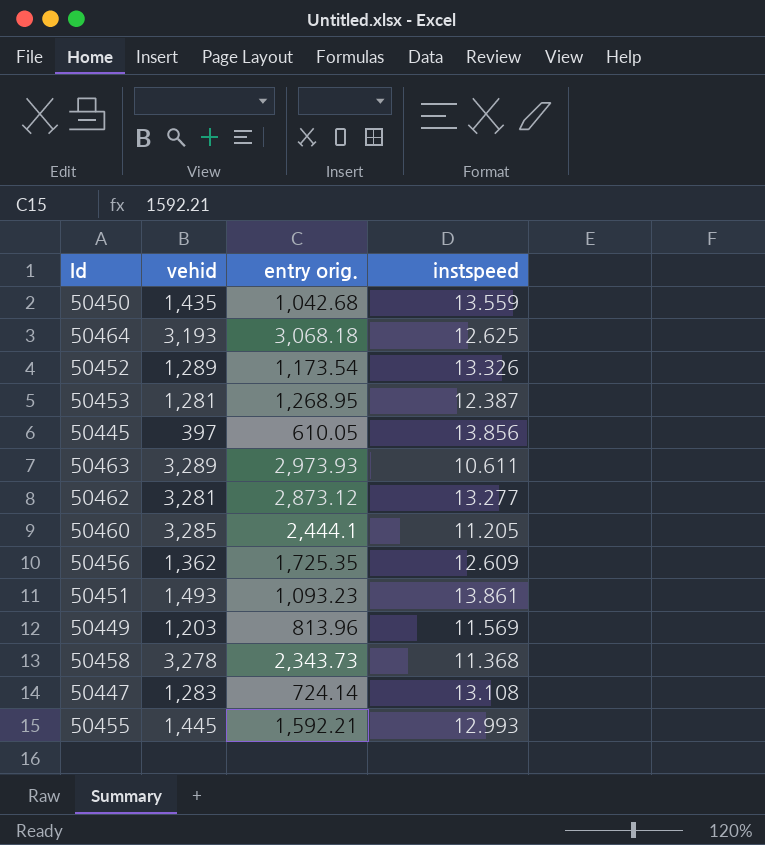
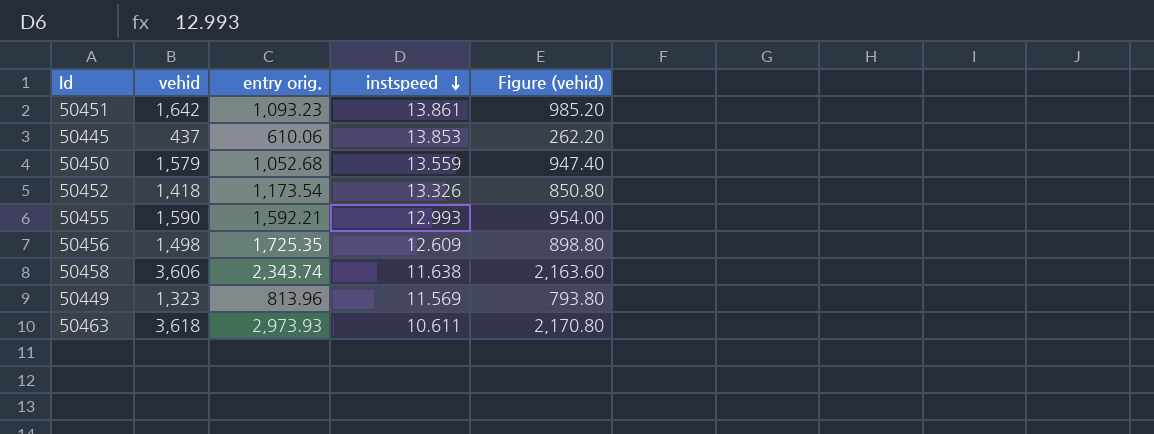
row order: none -> instspeed descending
column Figure (vehid) | formula: none -> [vehid] * 0.6
row 50464: 3,193 | 3,068.18 | 12.625 -> none
row 50453: 1,281 | 1,268.95 | 12.387 -> none
row 50462: 3,281 | 2,873.12 | 13.277 -> none
row 50460: 3,285 | 2,444.1 | 11.205 -> none
row 50447: 1,283 | 724.14 | 13.108 -> none
50451 | vehid: 1,493 -> 1,642
50445 | vehid: 397 -> 437
50445 | entry orig.: 610.05 -> 610.06
50445 | instspeed: 13.856 -> 13.853
50450 | vehid: 1,435 -> 1,579
50450 | entry orig.: 1,042.68 -> 1,052.68
50452 | vehid: 1,289 -> 1,418
50455 | vehid: 1,445 -> 1,590
50456 | vehid: 1,362 -> 1,498
50458 | vehid: 3,278 -> 3,606
50458 | entry orig.: 2,343.73 -> 2,343.74
50458 | instspeed: 11.368 -> 11.638
50449 | vehid: 1,203 -> 1,323
50463 | vehid: 3,289 -> 3,618

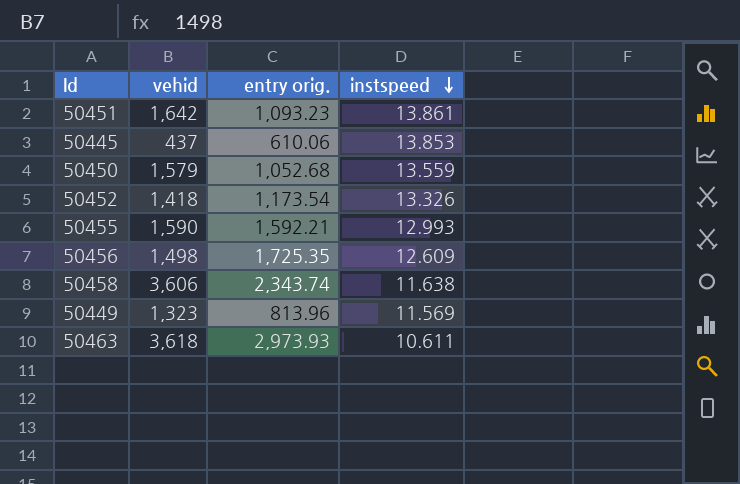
column Figure (vehid) | formula: [vehid] * 0.6 -> none

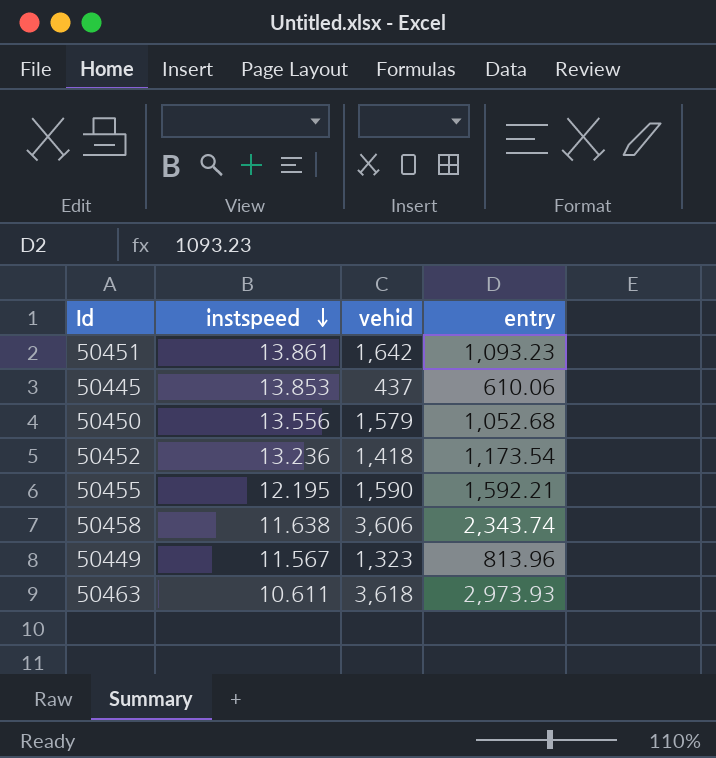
column instspeed | position: 4 -> 2
column name: entry orig. -> entry
row 50456: 1,498 | 1,725.35 | 12.609 -> none
50450 | instspeed: 13.559 -> 13.556
50452 | instspeed: 13.326 -> 13.236
50455 | instspeed: 12.993 -> 12.195
50449 | instspeed: 11.569 -> 11.567

